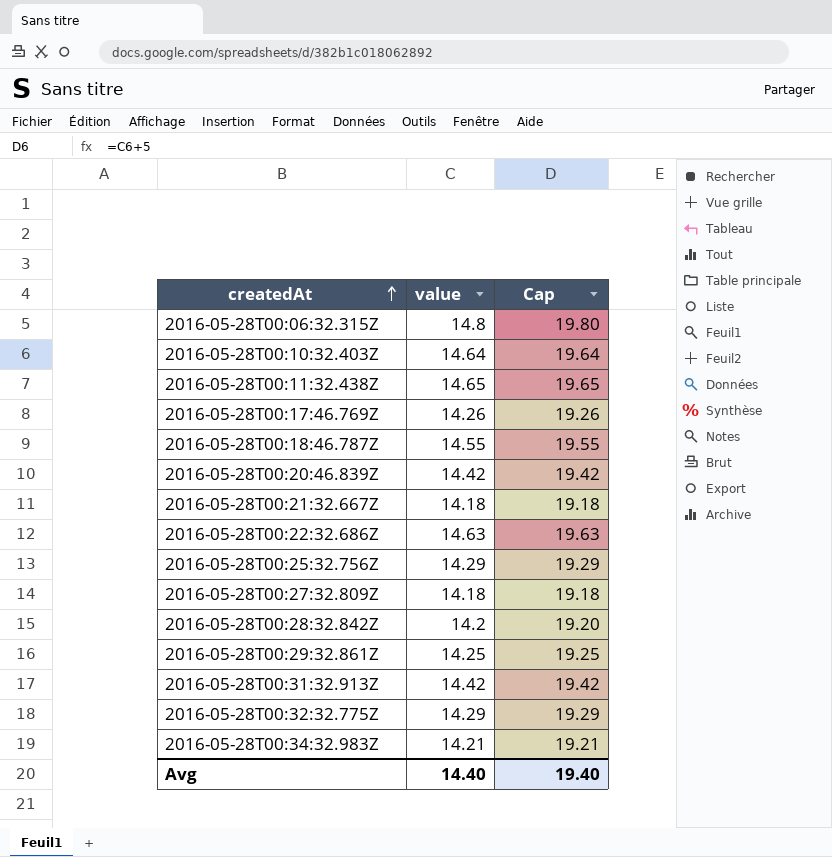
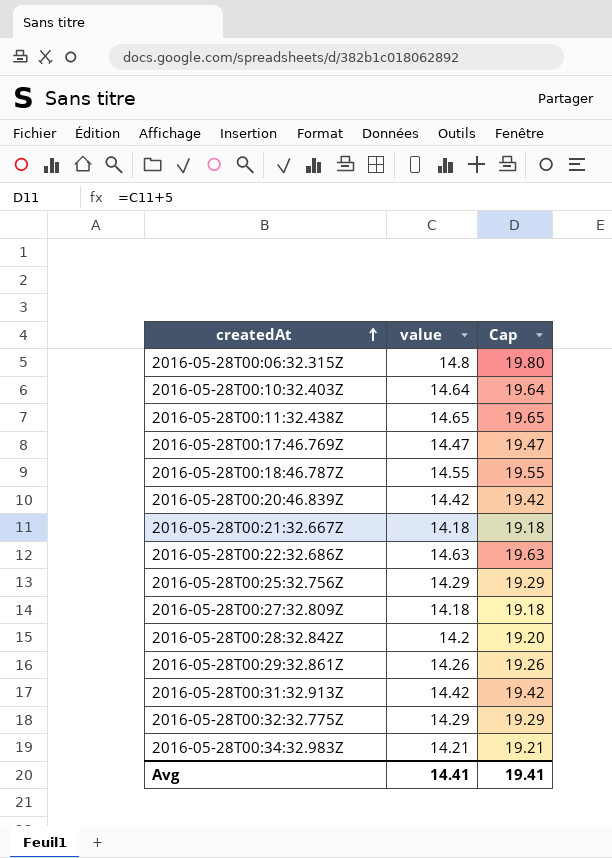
2016-05-28T00:17:46.769Z | value: 14.26 -> 14.47
2016-05-28T00:17:46.769Z | Cap: 19.26 -> 19.47
2016-05-28T00:29:32.861Z | value: 14.25 -> 14.26
2016-05-28T00:29:32.861Z | Cap: 19.25 -> 19.26
Avg | value: 14.40 -> 14.41
Avg | Cap: 19.40 -> 19.41

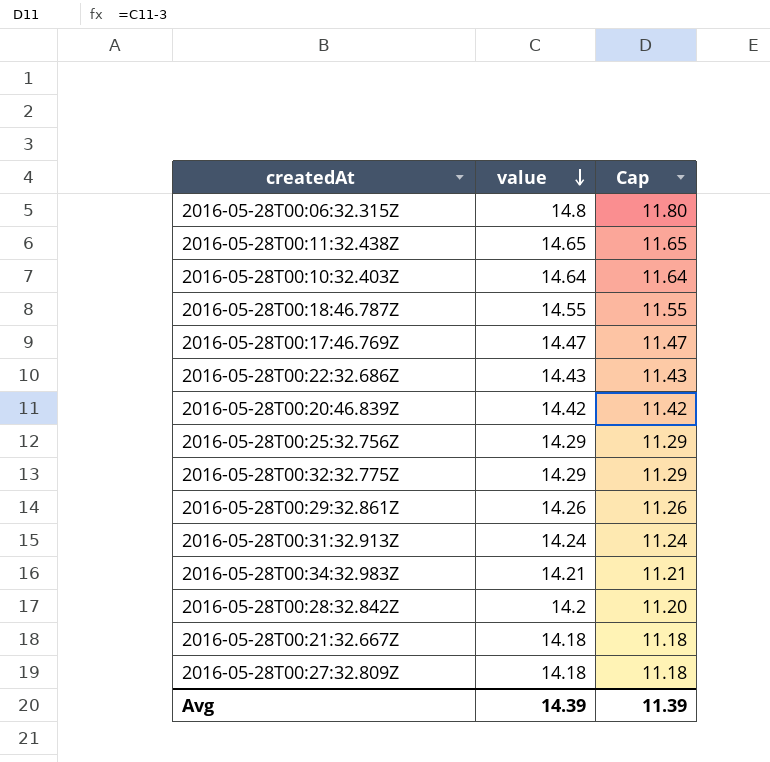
row order: createdAt ascending -> value descending
column Cap | formula: [value] + 5 -> [value] - 3
2016-05-28T00:22:32.686Z | value: 14.63 -> 14.43
2016-05-28T00:31:32.913Z | value: 14.42 -> 14.24
Avg | value: 14.41 -> 14.39
Avg | Cap: 19.41 -> 11.39

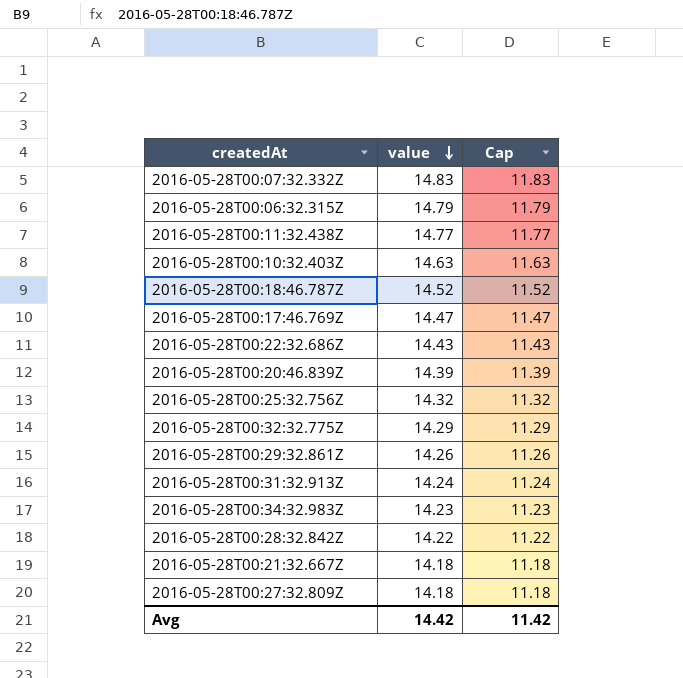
row 2016-05-28T00:07:32.332Z: none -> 14.83 | 11.83
2016-05-28T00:06:32.315Z | value: 14.8 -> 14.79
2016-05-28T00:06:32.315Z | Cap: 11.80 -> 11.79
2016-05-28T00:11:32.438Z | value: 14.65 -> 14.77
2016-05-28T00:11:32.438Z | Cap: 11.65 -> 11.77
2016-05-28T00:10:32.403Z | value: 14.64 -> 14.63
2016-05-28T00:10:32.403Z | Cap: 11.64 -> 11.63
2016-05-28T00:18:46.787Z | value: 14.55 -> 14.52
2016-05-28T00:18:46.787Z | Cap: 11.55 -> 11.52
2016-05-28T00:20:46.839Z | value: 14.42 -> 14.39
2016-05-28T00:20:46.839Z | Cap: 11.42 -> 11.39
2016-05-28T00:25:32.756Z | value: 14.29 -> 14.32
2016-05-28T00:25:32.756Z | Cap: 11.29 -> 11.32
2016-05-28T00:34:32.983Z | value: 14.21 -> 14.23
2016-05-28T00:34:32.983Z | Cap: 11.21 -> 11.23
2016-05-28T00:28:32.842Z | value: 14.2 -> 14.22
2016-05-28T00:28:32.842Z | Cap: 11.20 -> 11.22
Avg | value: 14.39 -> 14.42
Avg | Cap: 11.39 -> 11.42

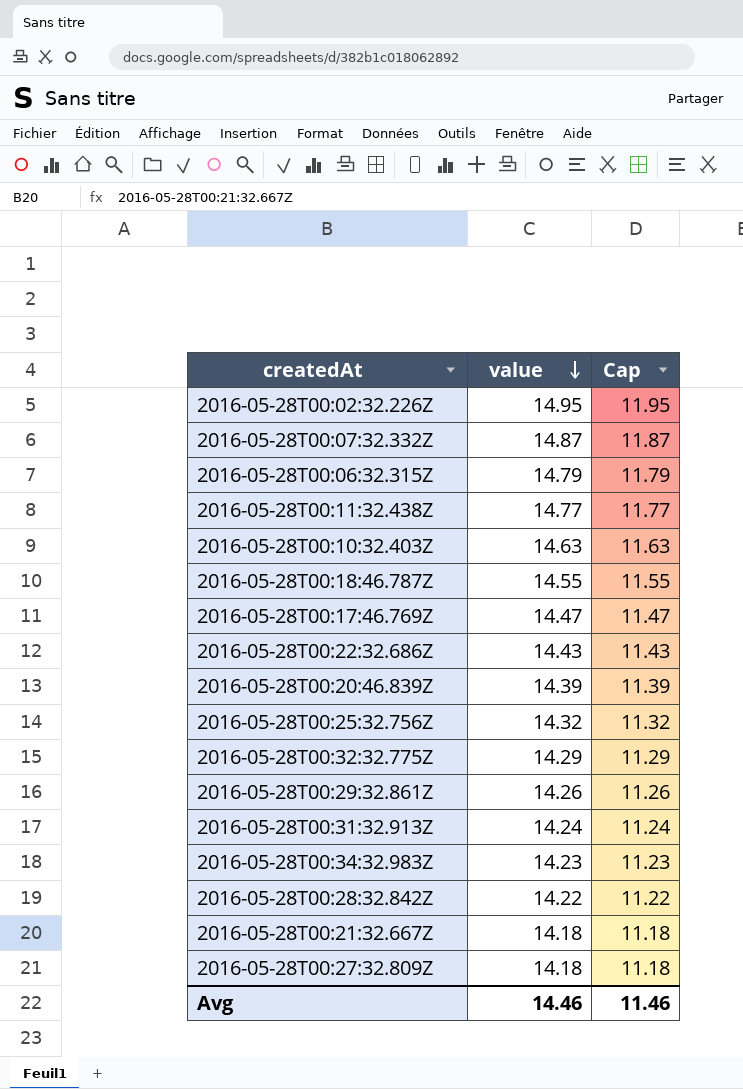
row 2016-05-28T00:02:32.226Z: none -> 14.95 | 11.95
2016-05-28T00:07:32.332Z | value: 14.83 -> 14.87
2016-05-28T00:07:32.332Z | Cap: 11.83 -> 11.87
2016-05-28T00:18:46.787Z | value: 14.52 -> 14.55
2016-05-28T00:18:46.787Z | Cap: 11.52 -> 11.55
Avg | value: 14.42 -> 14.46
Avg | Cap: 11.42 -> 11.46

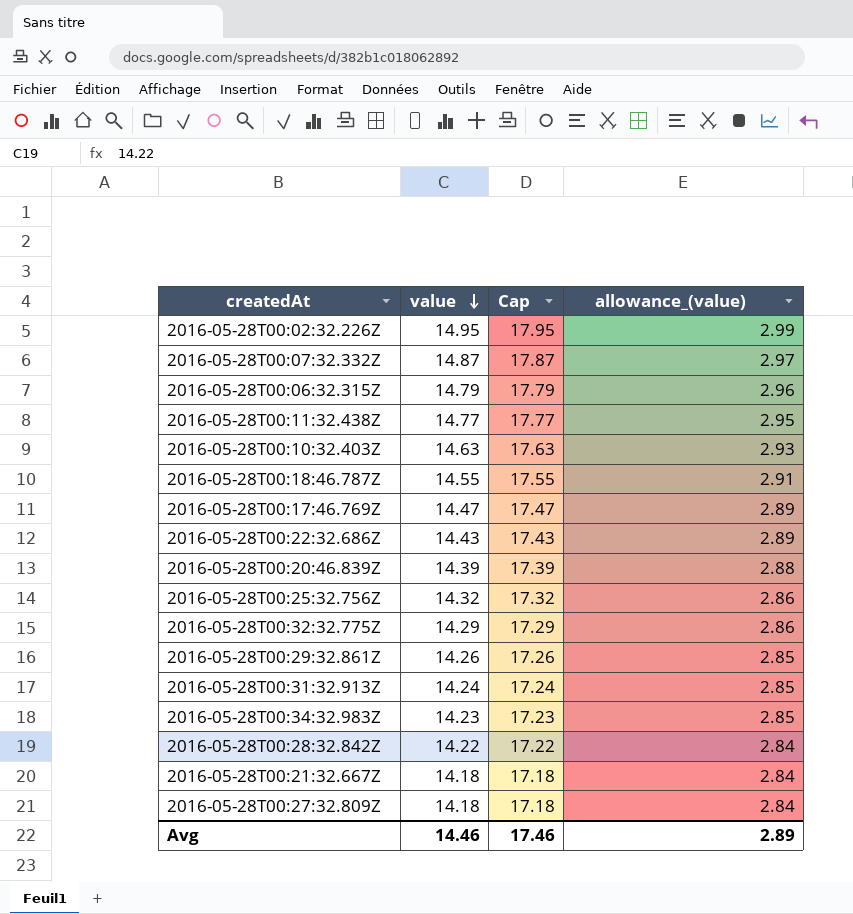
column Cap | formula: [value] - 3 -> [value] + 3
column allowance_(value) | formula: none -> [value] * 0.2
Avg | Cap: 11.46 -> 17.46

